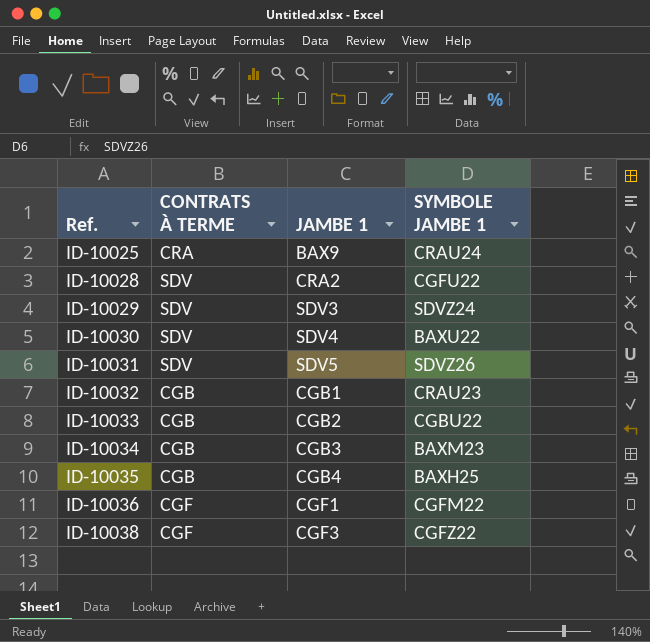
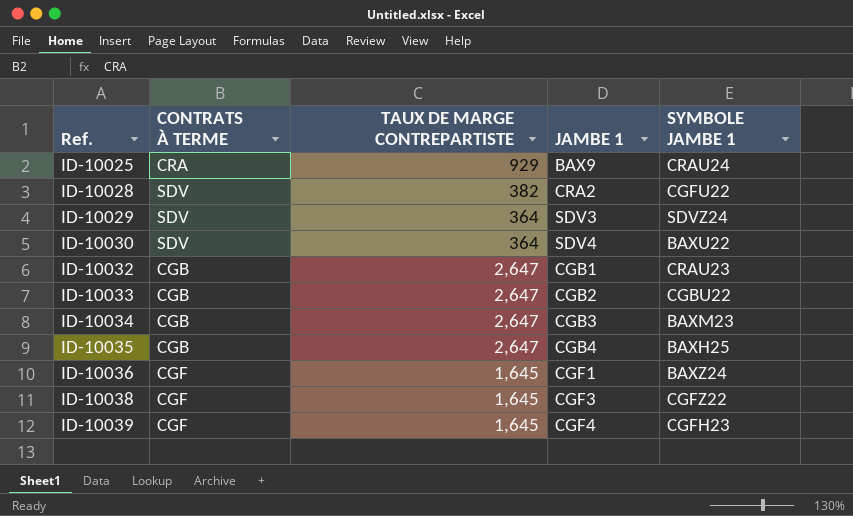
column TAUX DE MARGE CONTREPARTISTE | position: none -> 3
row ID-10031: SDV | SDV5 | SDVZ26 -> none
ID-10036 | SYMBOLE JAMBE 1: CGFM22 -> BAXZ24
row ID-10039: none -> CGF | 1,645 | CGF4 | CGFH23

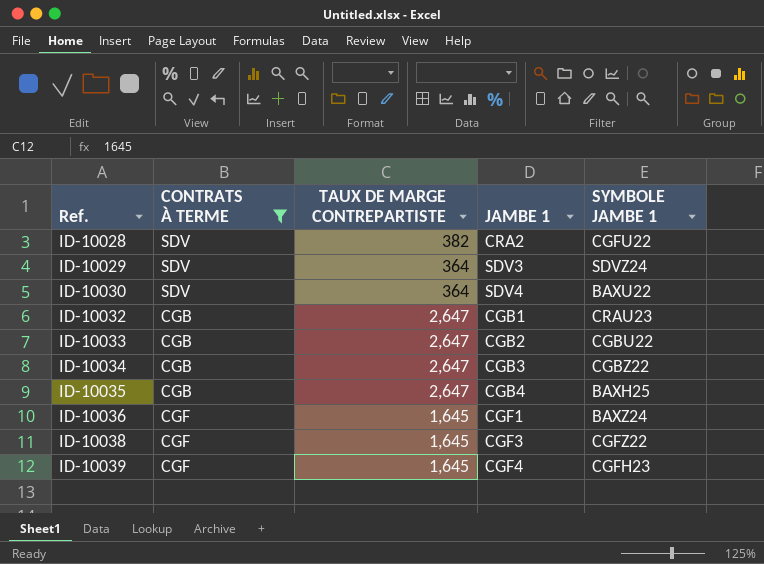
filter: none -> CONTRATS À TERME != CRA
ID-10034 | SYMBOLE JAMBE 1: BAXM23 -> CGBZ22

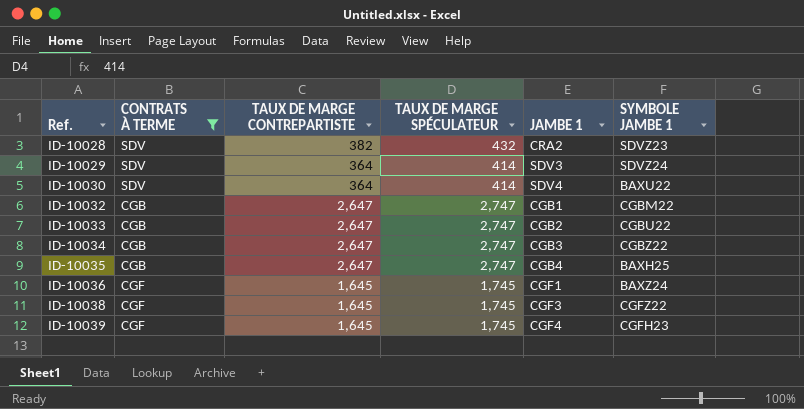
column TAUX DE MARGE SPÉCULATEUR | position: none -> 4
ID-10028 | SYMBOLE JAMBE 1: CGFU22 -> SDVZ23
ID-10032 | SYMBOLE JAMBE 1: CRAU23 -> CGBM22

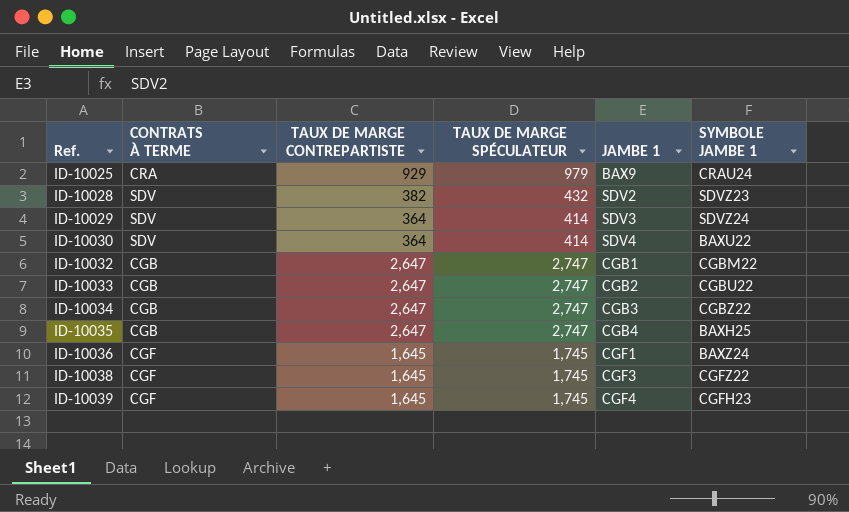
filter: CONTRATS À TERME != CRA -> none
ID-10028 | JAMBE 1: CRA2 -> SDV2

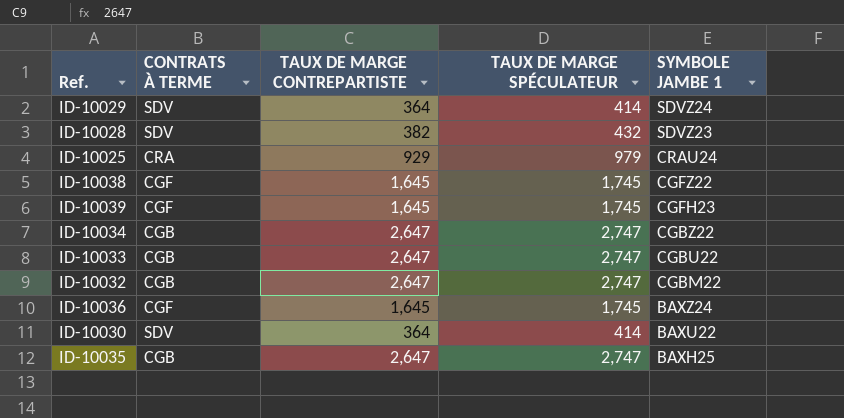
row order: Ref. ascending -> SYMBOLE JAMBE 1 descending
column JAMBE 1 | position: 5 -> none

